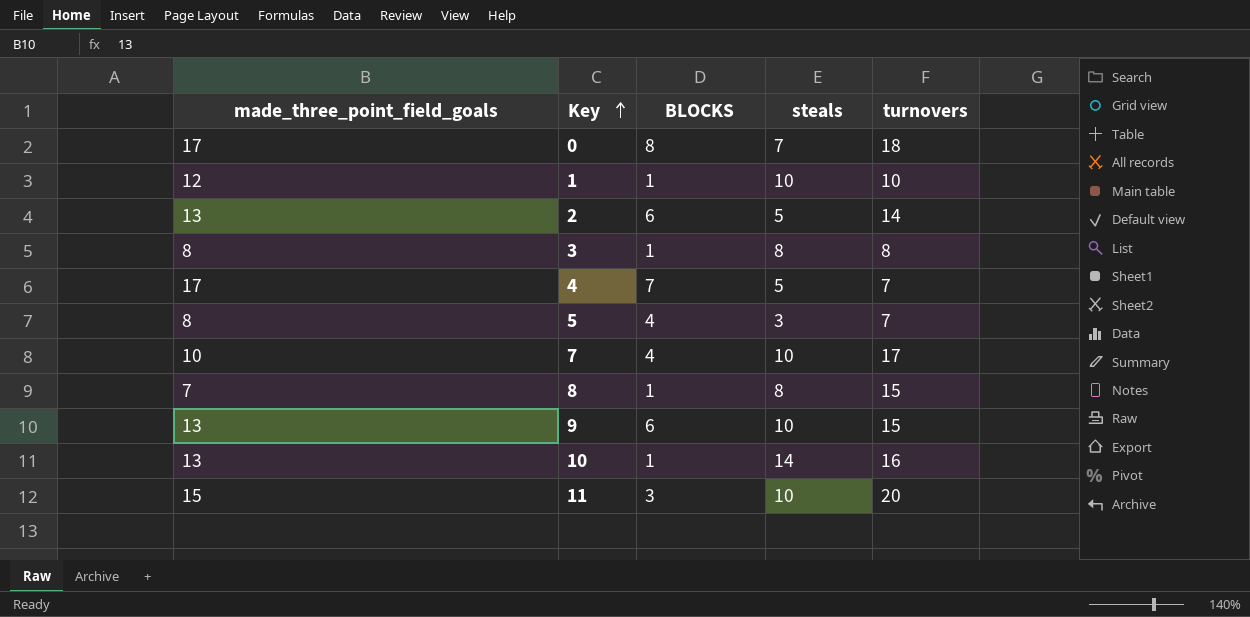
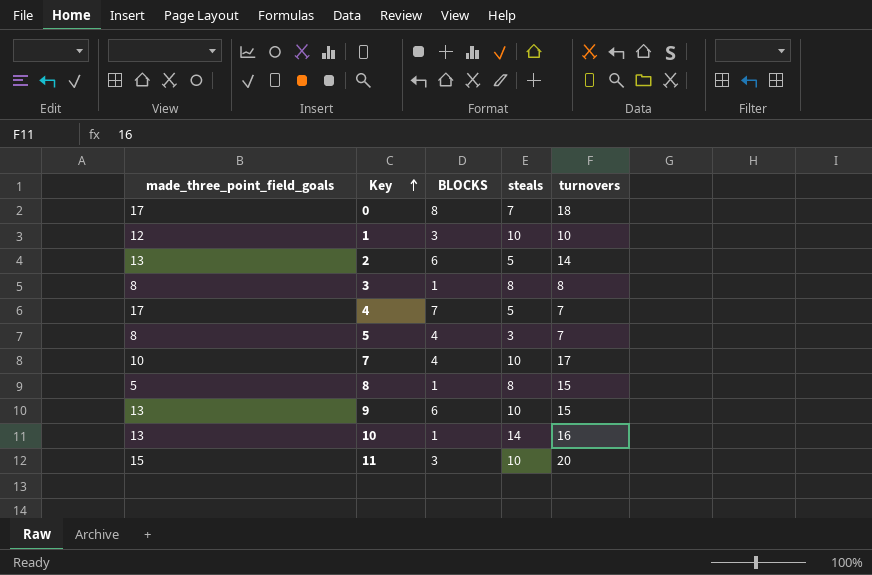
1 | BLOCKS: 1 -> 3
8 | made_three_point_field_goals: 7 -> 5

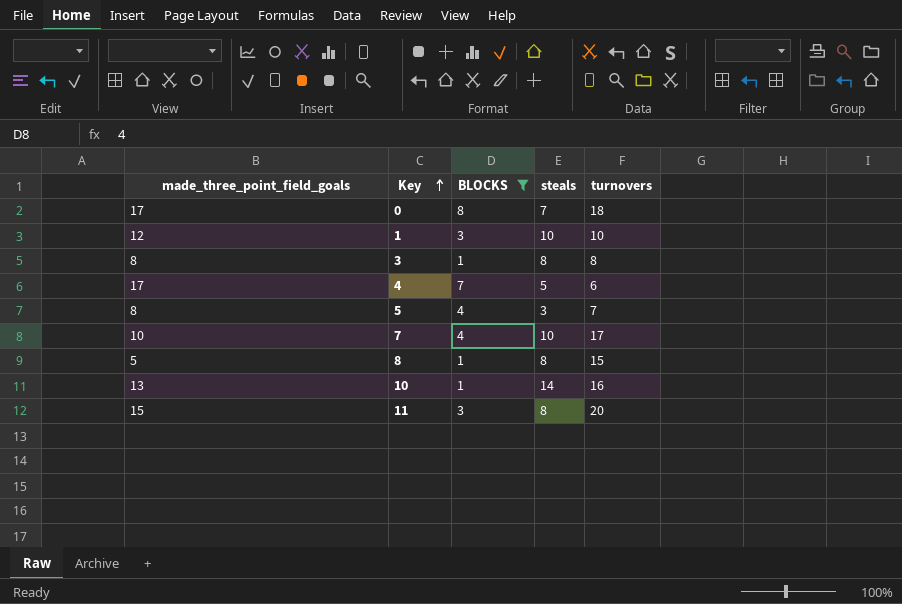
filter: none -> BLOCKS != 6
4 | turnovers: 7 -> 6
11 | steals: 10 -> 8

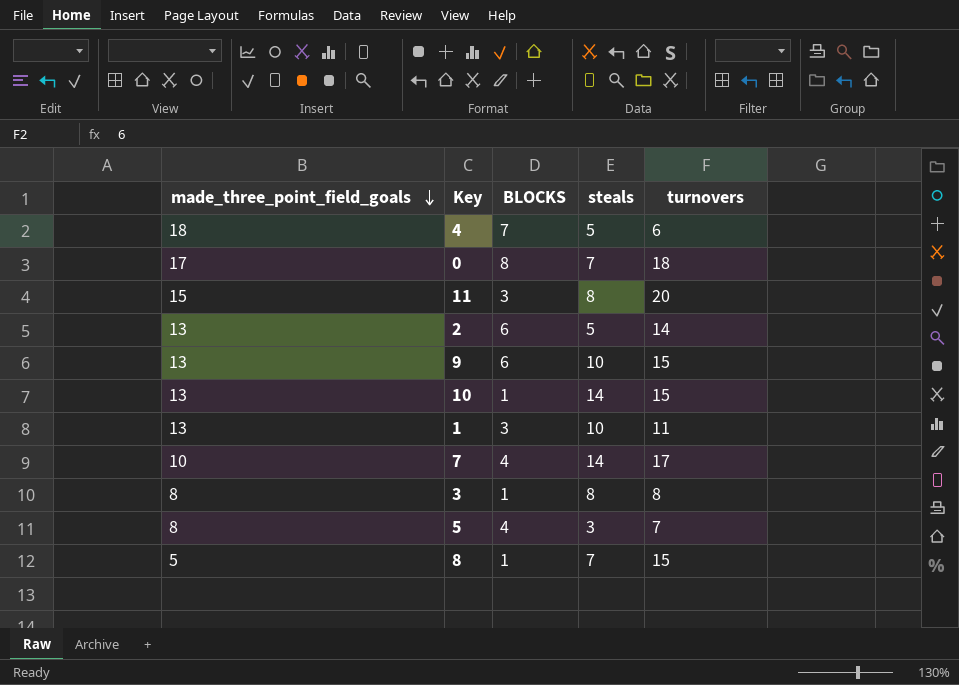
filter: BLOCKS != 6 -> none
row order: Key ascending -> made_three_point_field_goals descending
4 | made_three_point_field_goals: 17 -> 18
10 | turnovers: 16 -> 15
1 | made_three_point_field_goals: 12 -> 13
1 | turnovers: 10 -> 11
7 | steals: 10 -> 14
8 | steals: 8 -> 7

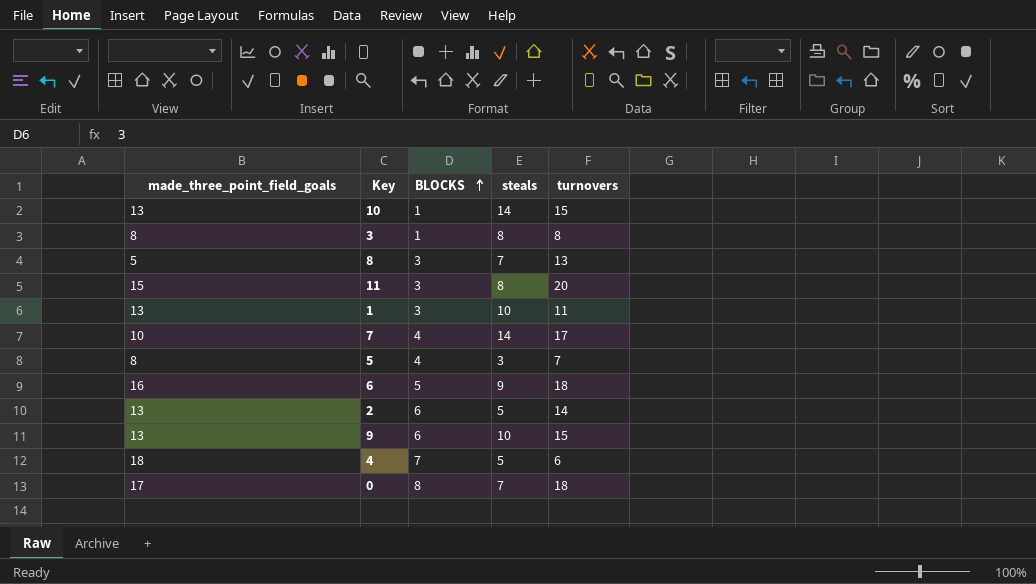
row order: made_three_point_field_goals descending -> BLOCKS ascending
8 | BLOCKS: 1 -> 3
8 | turnovers: 15 -> 13
row 6: none -> 16 | 5 | 9 | 18

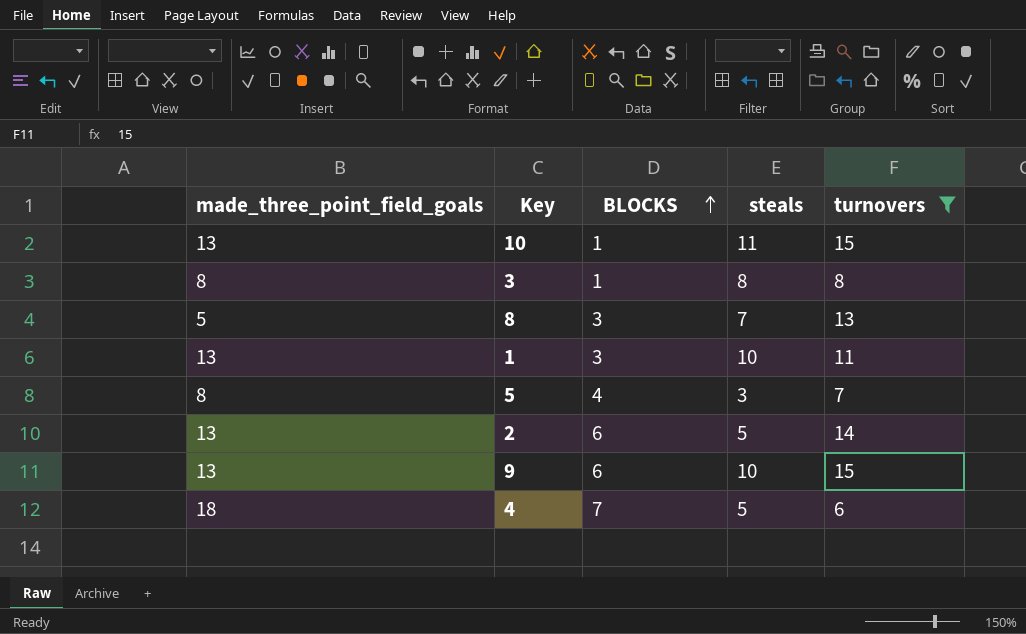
filter: none -> turnovers <= 15
10 | steals: 14 -> 11

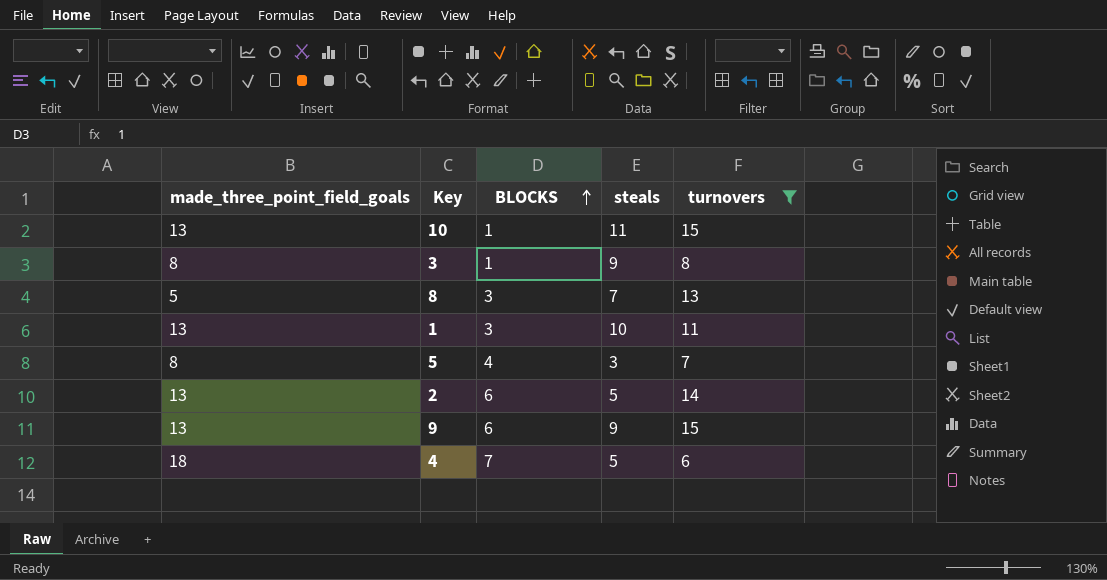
3 | steals: 8 -> 9
9 | steals: 10 -> 9

